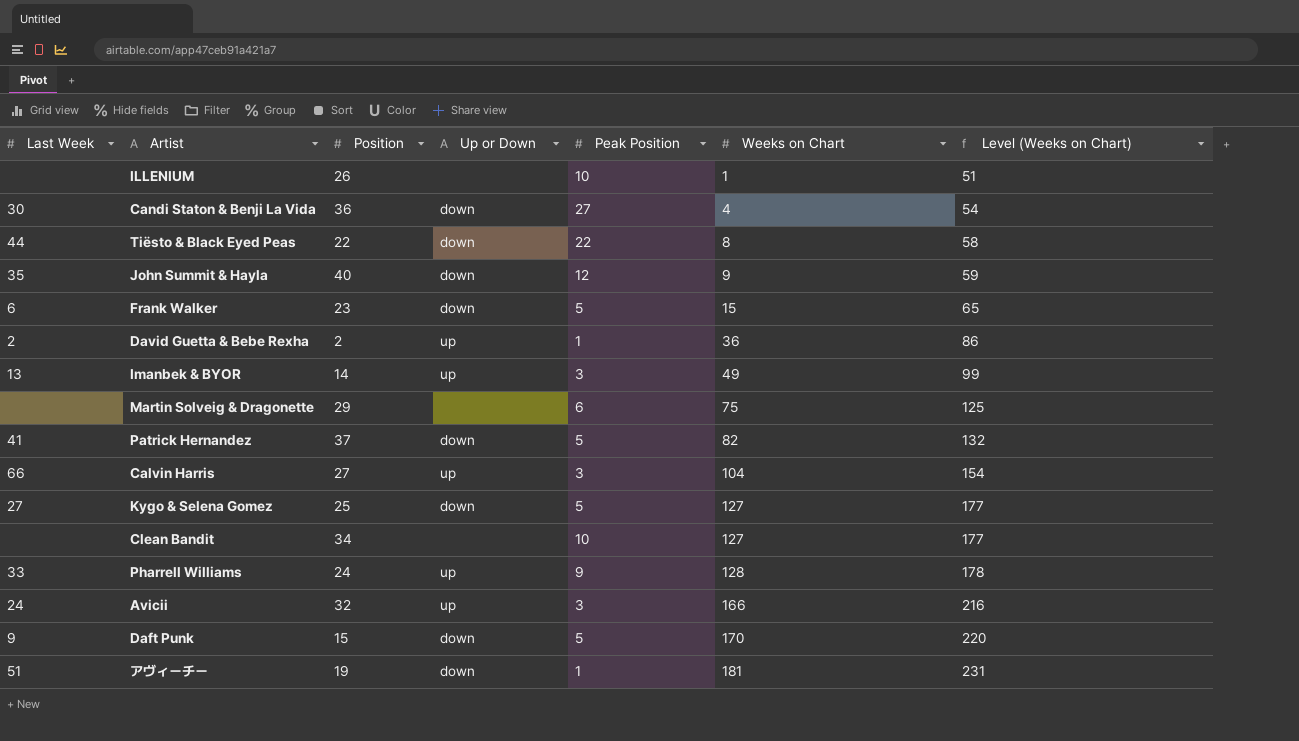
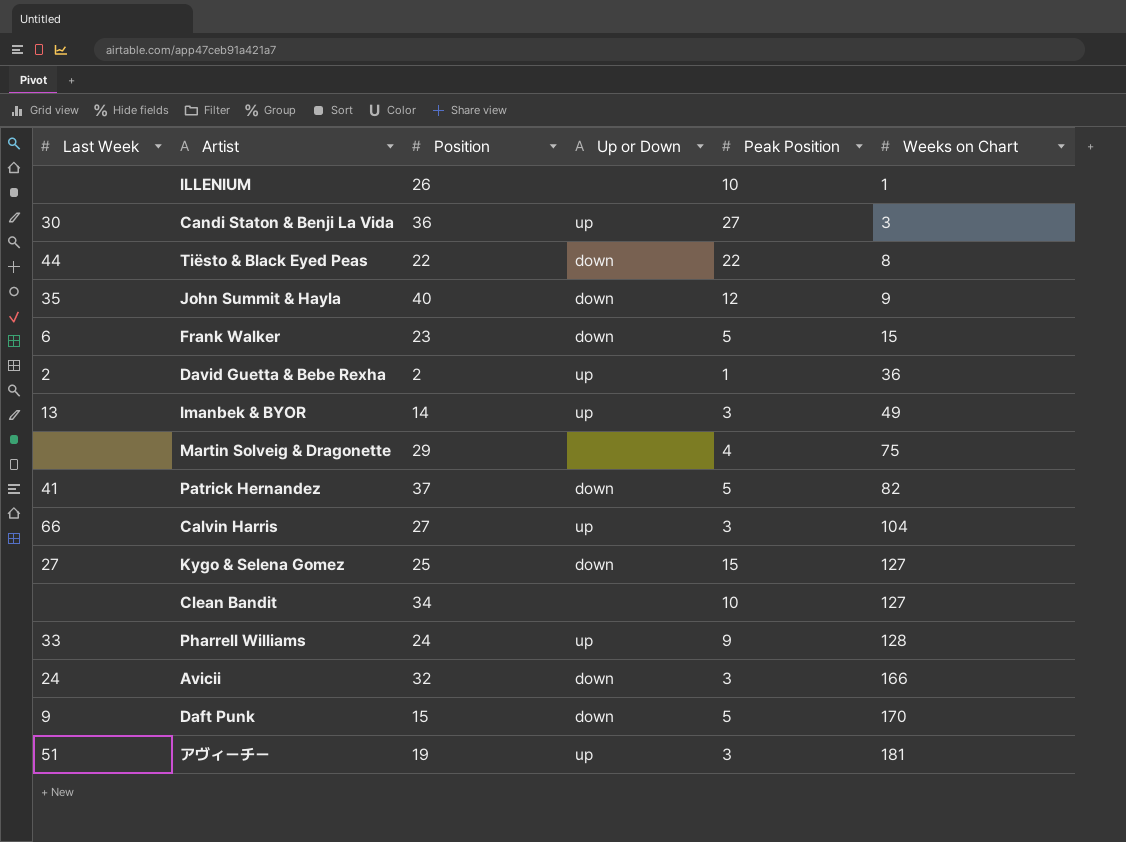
column Level (Weeks on Chart) | formula: [Weeks on Chart] + 50 -> none
Candi Staton & Benji La Vida | Up or Down: down -> up
Candi Staton & Benji La Vida | Weeks on Chart: 4 -> 3
Martin Solveig & Dragonette | Peak Position: 6 -> 4
Kygo & Selena Gomez | Peak Position: 5 -> 15
Avicii | Up or Down: up -> down
アヴィーチー | Up or Down: down -> up
アヴィーチー | Peak Position: 1 -> 3

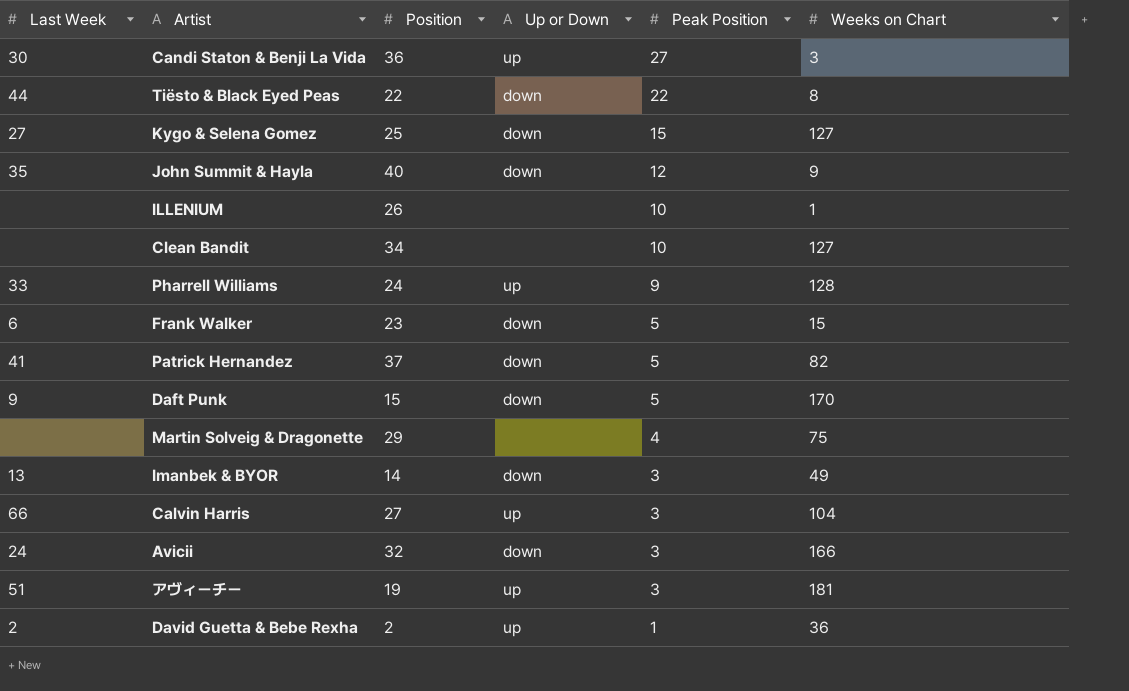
row order: Weeks on Chart ascending -> Peak Position descending
Imanbek & BYOR | Up or Down: up -> down

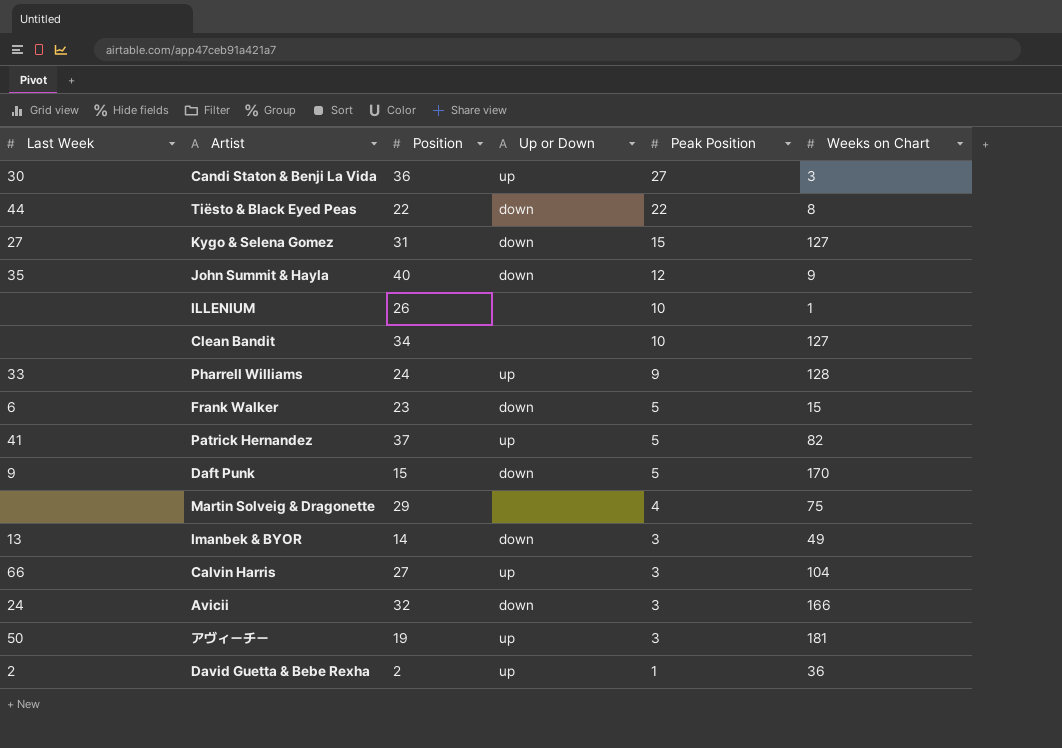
Kygo & Selena Gomez | Position: 25 -> 31
Patrick Hernandez | Up or Down: down -> up
アヴィーチー | Last Week: 51 -> 50

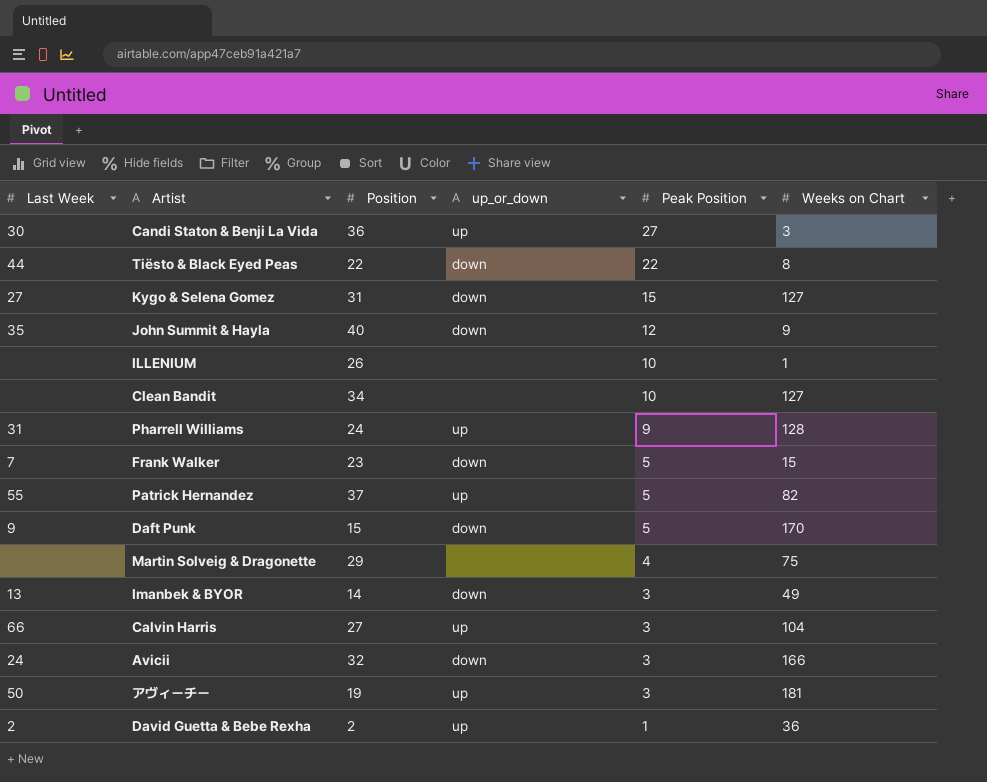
column name: Up or Down -> up_or_down
Pharrell Williams | Last Week: 33 -> 31
Frank Walker | Last Week: 6 -> 7
Patrick Hernandez | Last Week: 41 -> 55

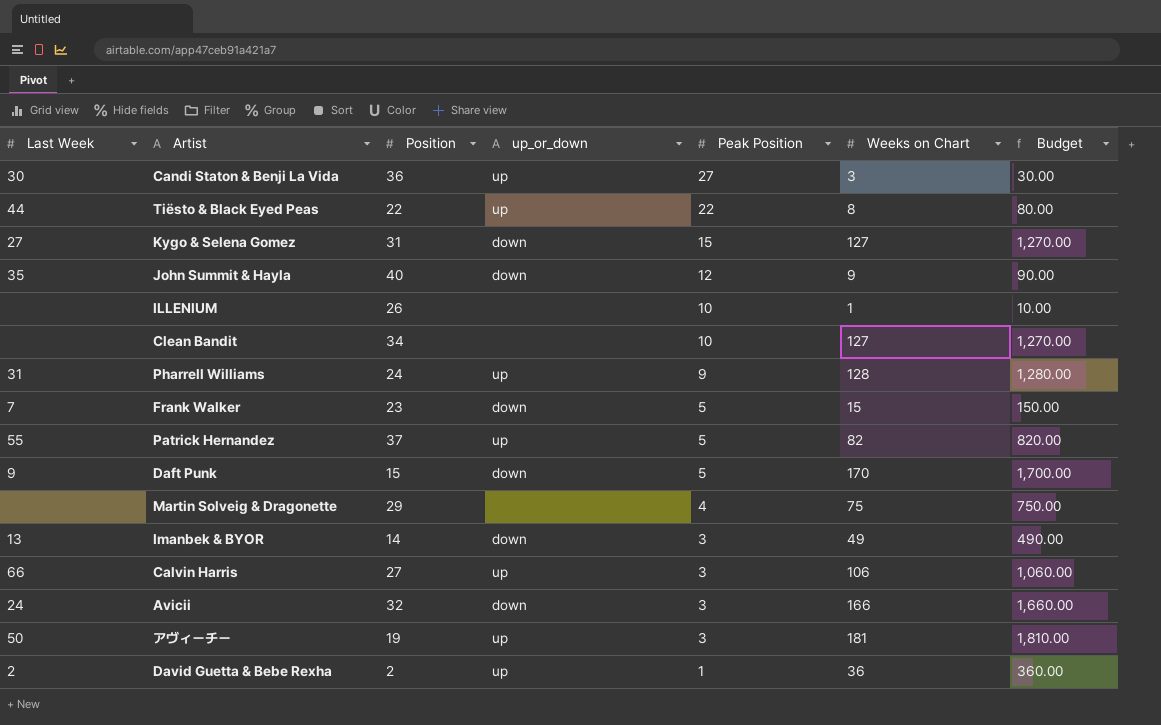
column Budget | formula: none -> [Weeks on Chart] * 10
Tiësto & Black Eyed Peas | up_or_down: down -> up
Calvin Harris | Weeks on Chart: 104 -> 106

